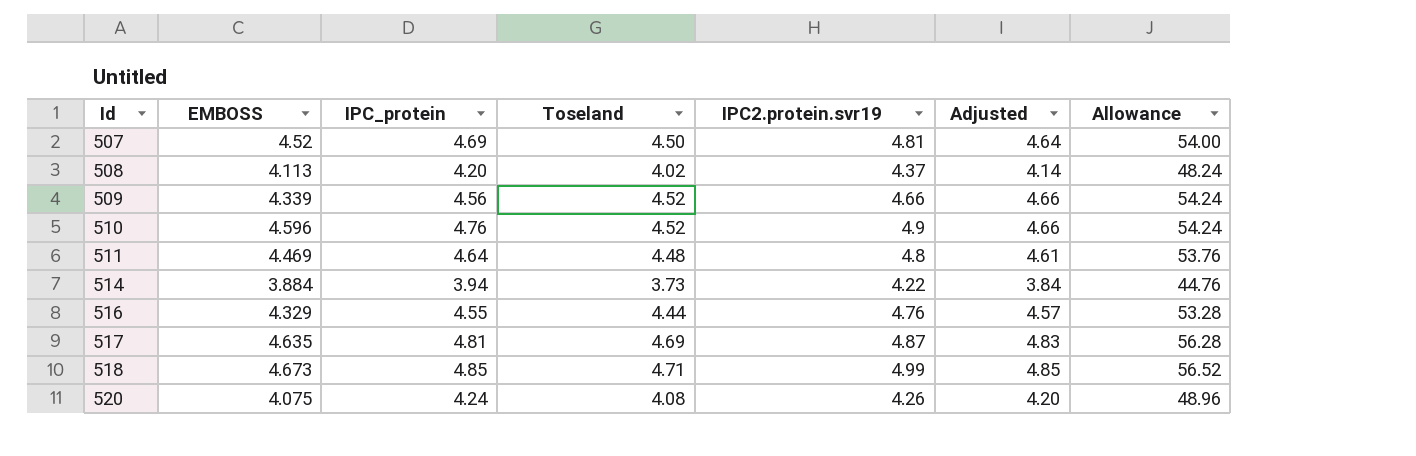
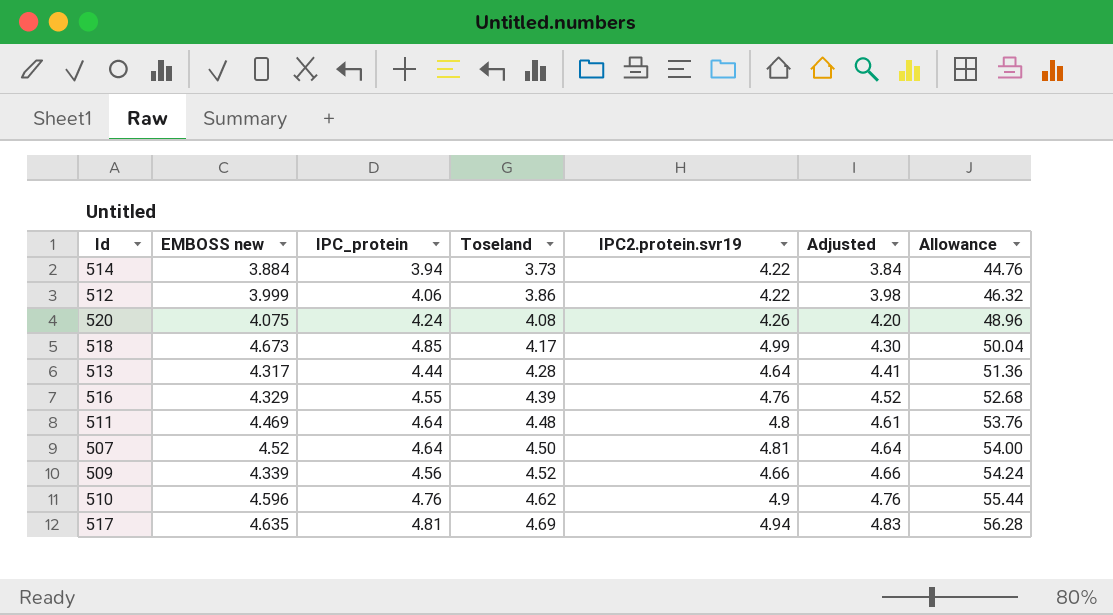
row order: Id ascending -> Toseland ascending
column name: EMBOSS -> EMBOSS new
row 508: 4.113 | 4.20 | 4.02 | 4.37 | 4.14 | 48.24 -> none
row 512: none -> 3.999 | 4.06 | 3.86 | 4.22 | 3.98 | 46.32
518 | Toseland: 4.71 -> 4.17
518 | Adjusted: 4.85 -> 4.30
518 | Allowance: 56.52 -> 50.04
row 513: none -> 4.317 | 4.44 | 4.28 | 4.64 | 4.41 | 51.36
516 | Toseland: 4.44 -> 4.39
516 | Adjusted: 4.57 -> 4.52
516 | Allowance: 53.28 -> 52.68
507 | IPC_protein: 4.69 -> 4.64
510 | Toseland: 4.52 -> 4.62
510 | Adjusted: 4.66 -> 4.76
510 | Allowance: 54.24 -> 55.44
517 | IPC2.protein.svr19: 4.87 -> 4.94

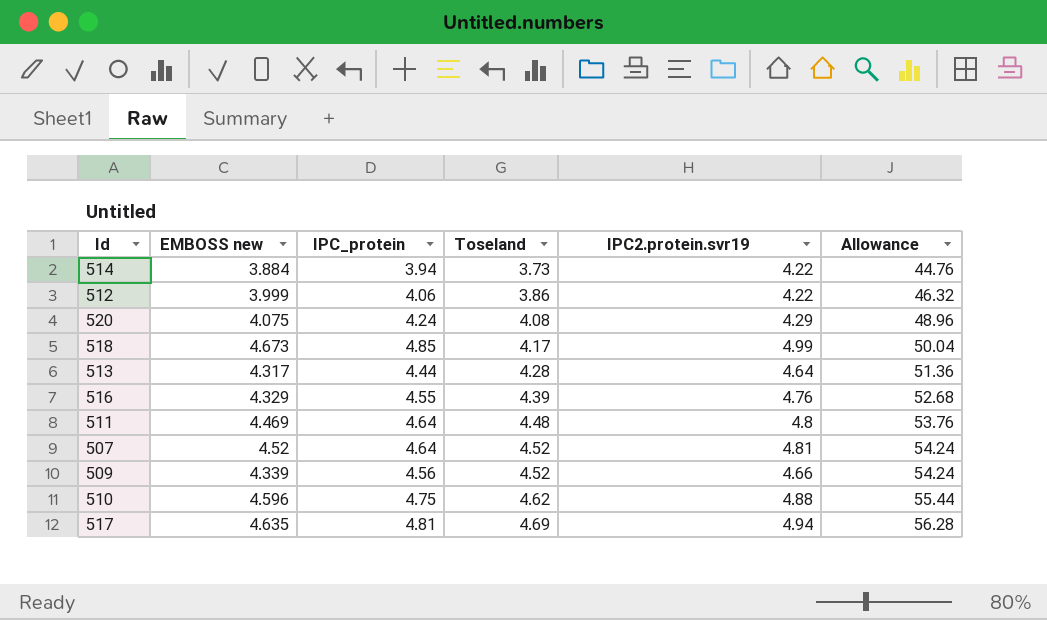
column Adjusted | formula: [Toseland] * 1.03 -> none
520 | IPC2.protein.svr19: 4.26 -> 4.29
507 | Toseland: 4.50 -> 4.52
507 | Allowance: 54.00 -> 54.24
510 | IPC_protein: 4.76 -> 4.75
510 | IPC2.protein.svr19: 4.9 -> 4.88

